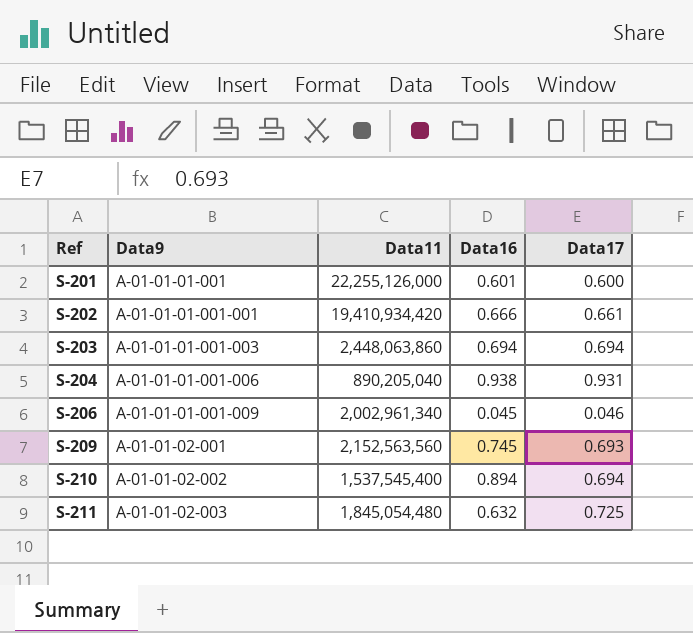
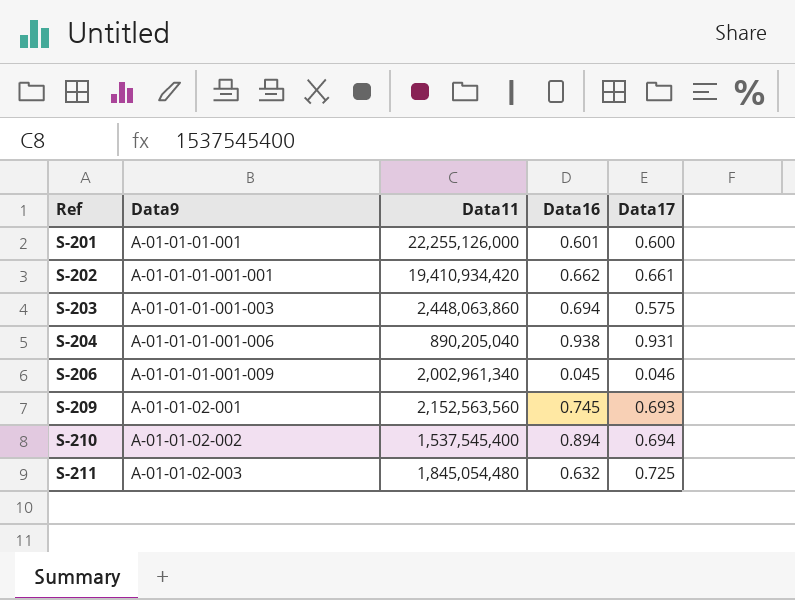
S-202 | Data16: 0.666 -> 0.662
S-203 | Data17: 0.694 -> 0.575

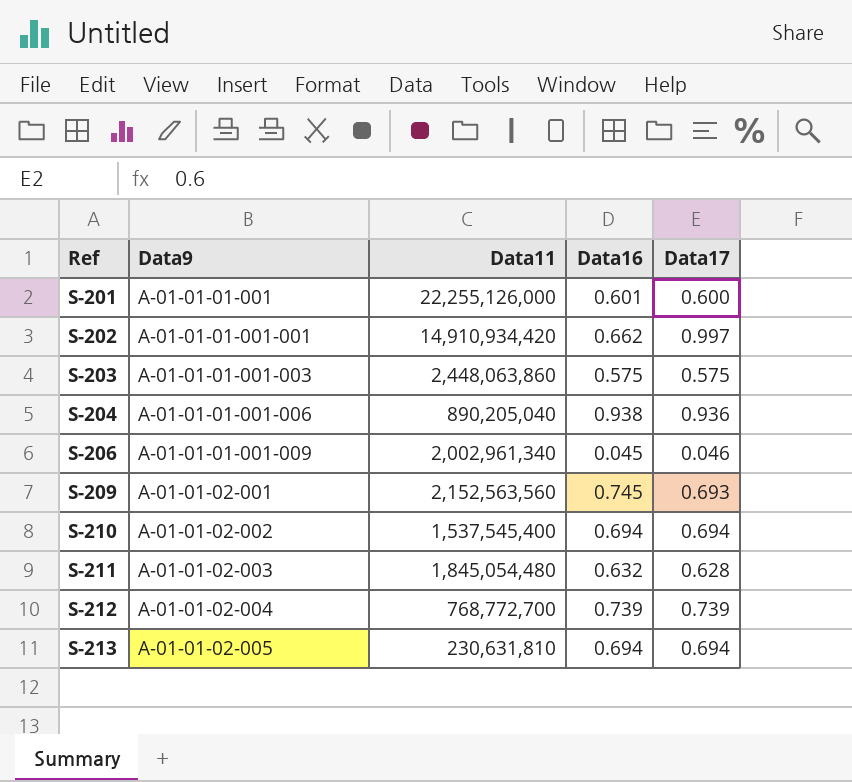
S-202 | Data11: 19,410,934,420 -> 14,910,934,420
S-202 | Data17: 0.661 -> 0.997
S-203 | Data16: 0.694 -> 0.575
S-204 | Data17: 0.931 -> 0.936
S-210 | Data16: 0.894 -> 0.694
S-211 | Data17: 0.725 -> 0.628
row S-212: none -> A-01-01-02-004 | 768,772,700 | 0.739 | 0.739
row S-213: none -> A-01-01-02-005 | 230,631,810 | 0.694 | 0.694

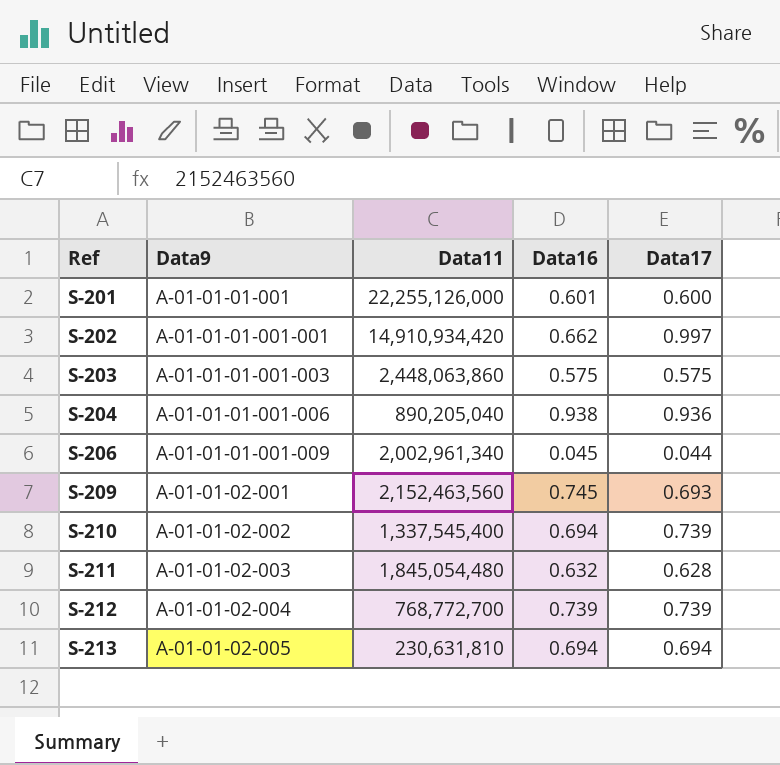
S-206 | Data17: 0.046 -> 0.044
S-209 | Data11: 2,152,563,560 -> 2,152,463,560
S-210 | Data11: 1,537,545,400 -> 1,337,545,400
S-210 | Data17: 0.694 -> 0.739

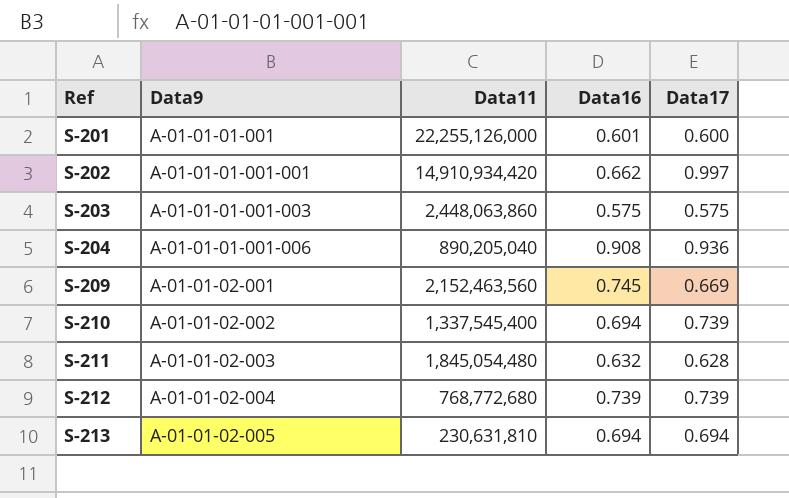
row S-206: A-01-01-01-001-009 | 2,002,961,340 | 0.045 | 0.044 -> none
S-204 | Data16: 0.938 -> 0.908
S-209 | Data17: 0.693 -> 0.669
S-212 | Data11: 768,772,700 -> 768,772,680

